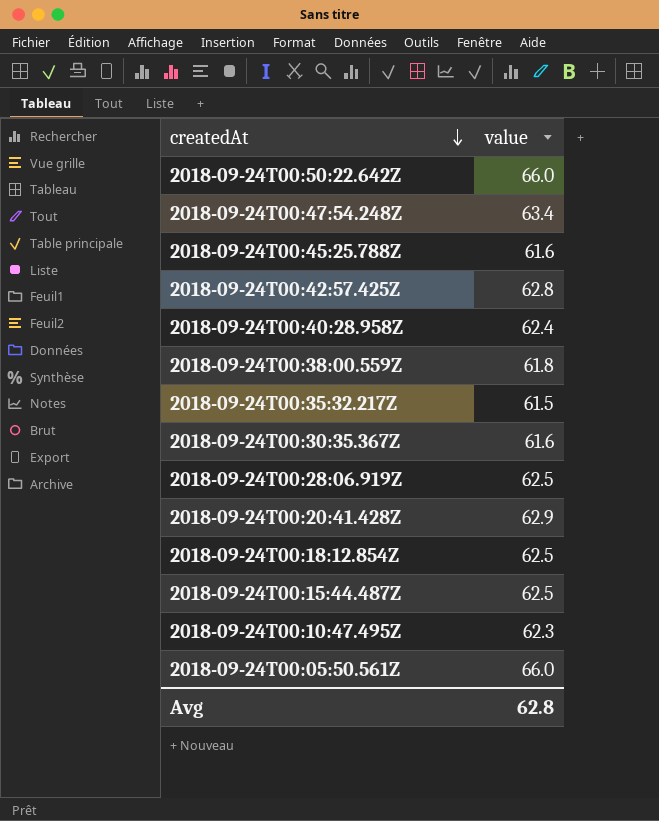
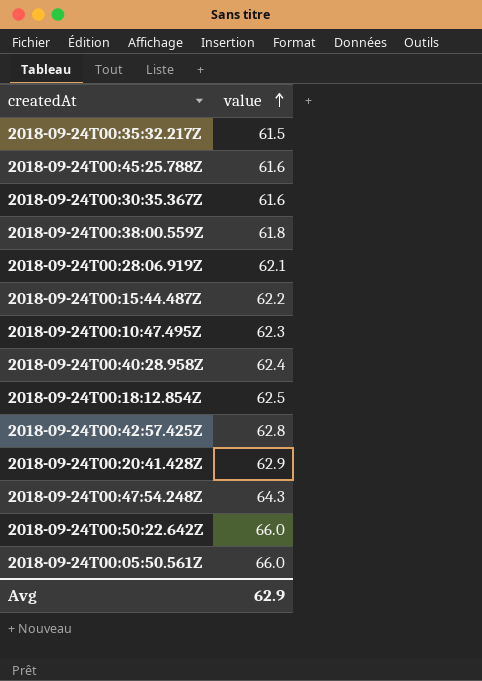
row order: createdAt descending -> value ascending
2018-09-24T00:28:06.919Z | value: 62.5 -> 62.1
2018-09-24T00:15:44.487Z | value: 62.5 -> 62.2
2018-09-24T00:47:54.248Z | value: 63.4 -> 64.3
Avg | value: 62.8 -> 62.9

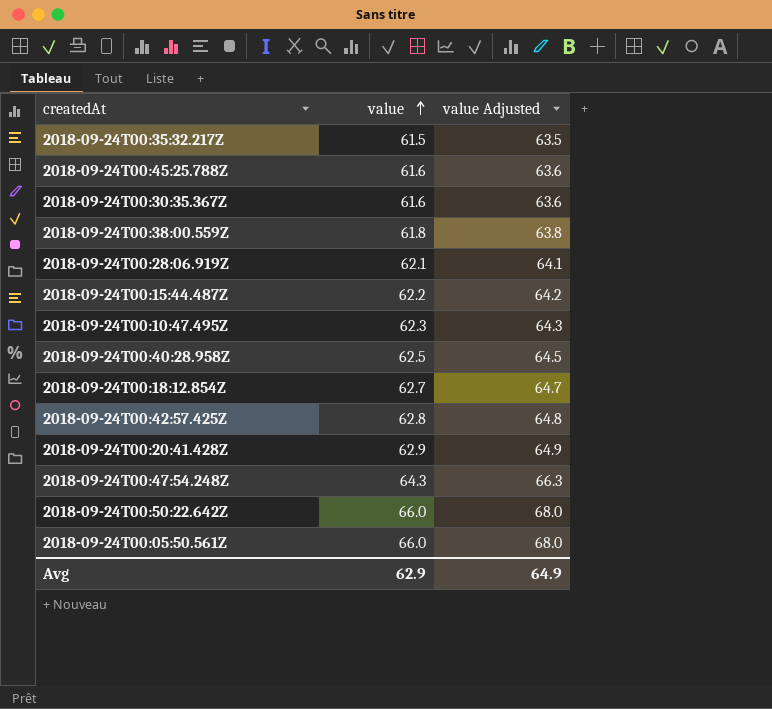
column value Adjusted | formula: none -> [value] + 2
2018-09-24T00:40:28.958Z | value: 62.4 -> 62.5
2018-09-24T00:18:12.854Z | value: 62.5 -> 62.7

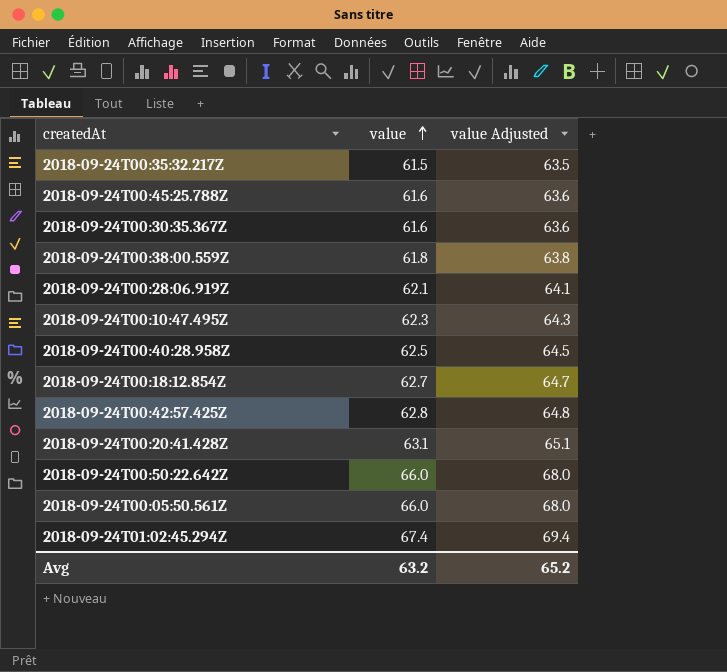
row 2018-09-24T00:15:44.487Z: 62.2 | 64.2 -> none
row 2018-09-24T00:47:54.248Z: 64.3 | 66.3 -> none
2018-09-24T00:20:41.428Z | value: 62.9 -> 63.1
2018-09-24T00:20:41.428Z | value Adjusted: 64.9 -> 65.1
row 2018-09-24T01:02:45.294Z: none -> 67.4 | 69.4
Avg | value: 62.9 -> 63.2
Avg | value Adjusted: 64.9 -> 65.2

